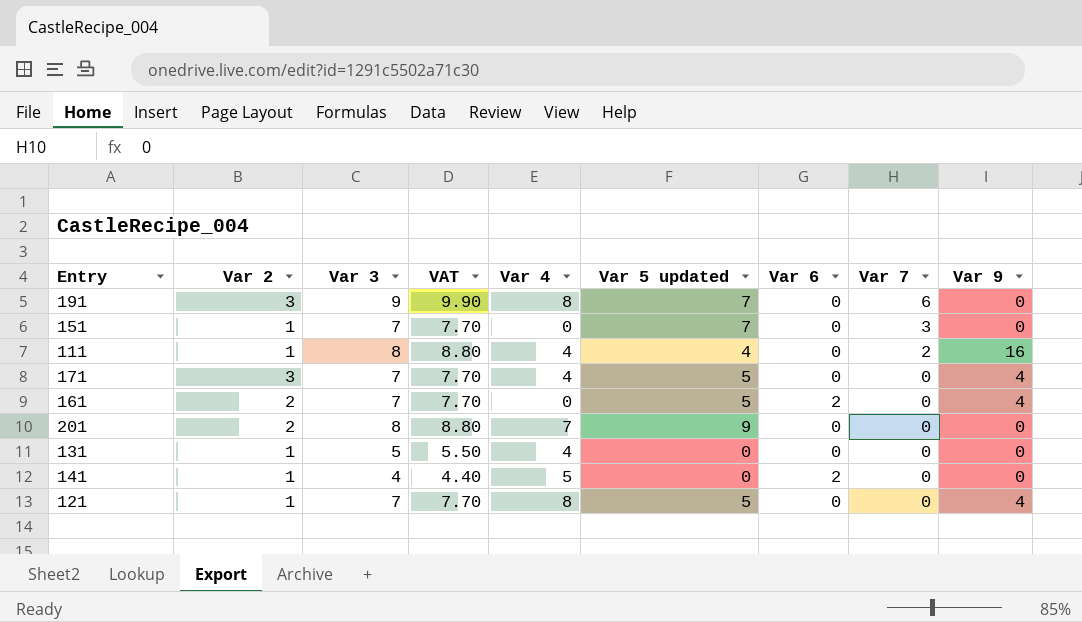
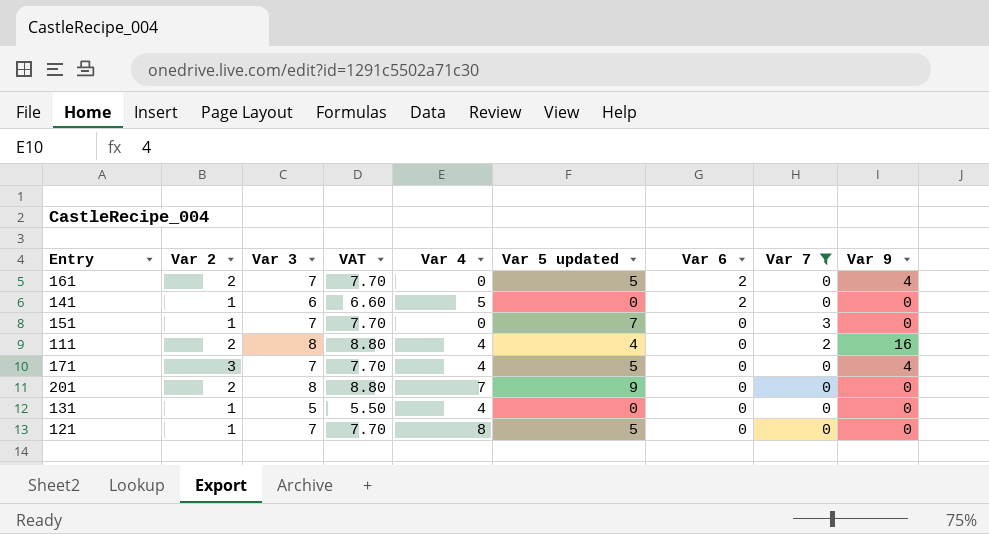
filter: none -> Var 7 != 6
row order: Var 7 descending -> Var 6 descending
141 | Var 3: 4 -> 6
141 | VAT: 4.40 -> 6.60
111 | Var 2: 1 -> 2
121 | Var 9: 4 -> 0

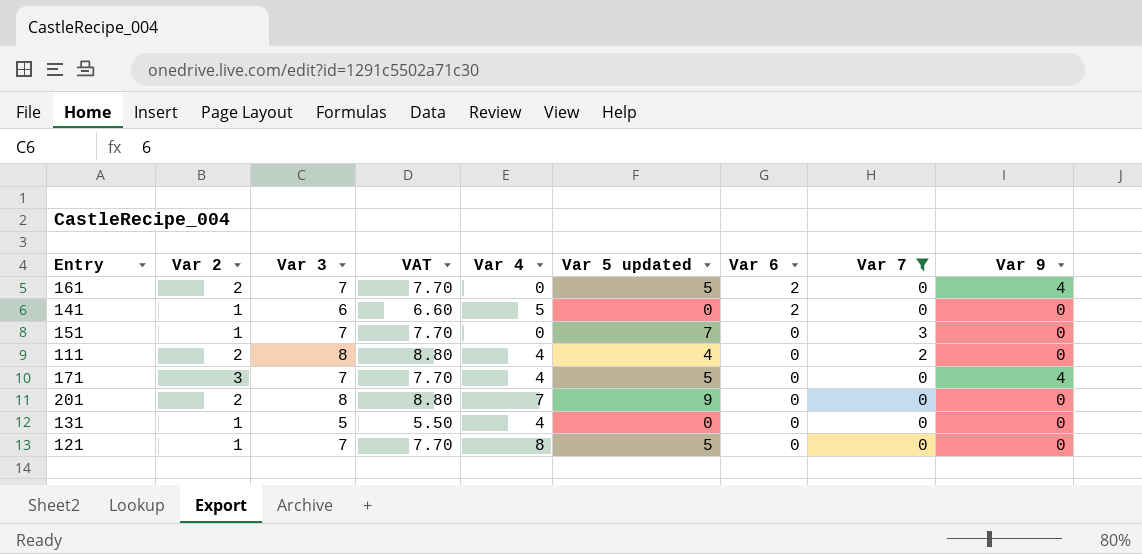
111 | Var 9: 16 -> 0

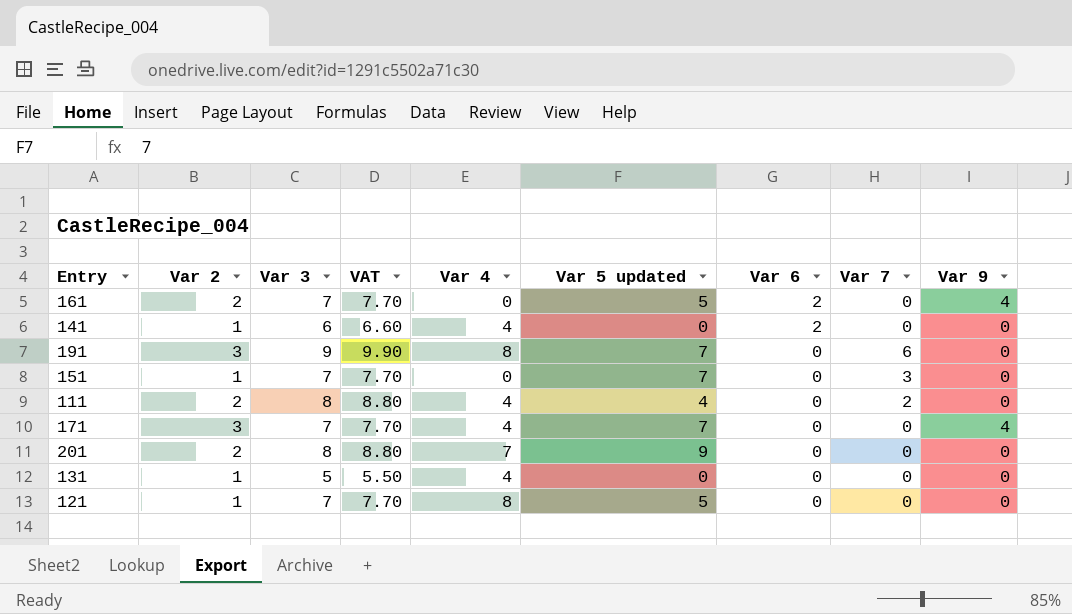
filter: Var 7 != 6 -> none
141 | Var 4: 5 -> 4
171 | Var 5 updated: 5 -> 7

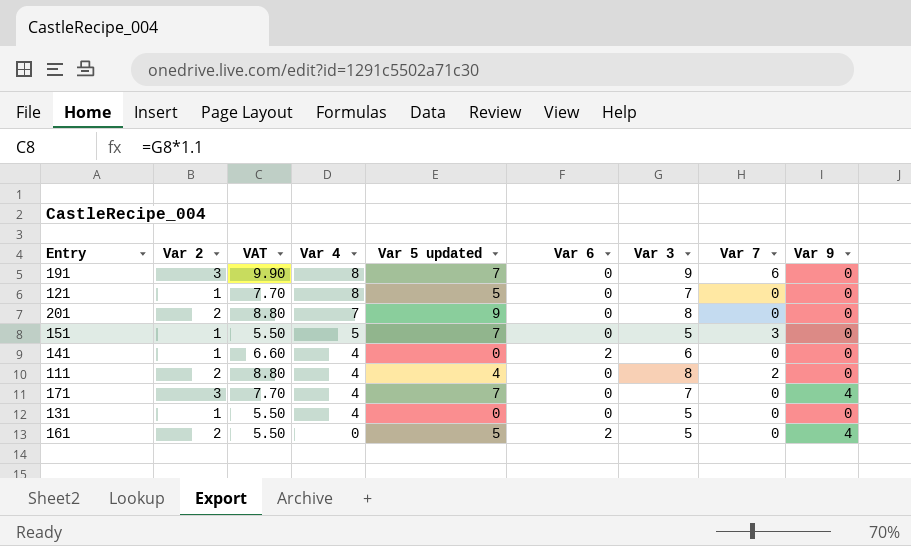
row order: Var 6 descending -> Var 4 descending
column Var 3 | position: 3 -> 7
151 | VAT: 7.70 -> 5.50
151 | Var 4: 0 -> 5
151 | Var 3: 7 -> 5
161 | VAT: 7.70 -> 5.50
161 | Var 3: 7 -> 5

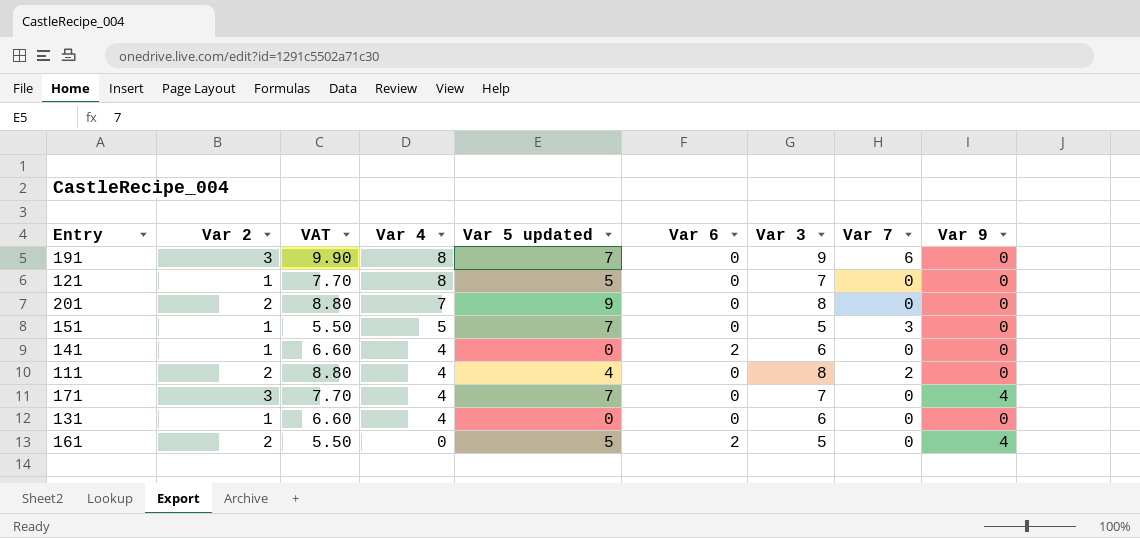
131 | VAT: 5.50 -> 6.60
131 | Var 3: 5 -> 6

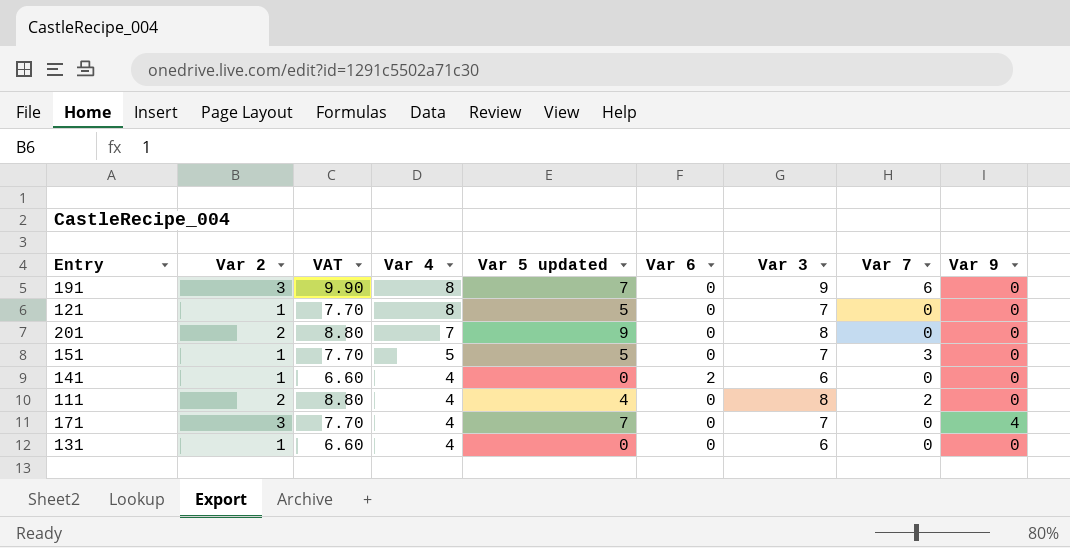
row 161: 2 | 5.50 | 0 | 5 | 2 | 5 | 0 | 4 -> none
151 | VAT: 5.50 -> 7.70
151 | Var 5 updated: 7 -> 5
151 | Var 3: 5 -> 7

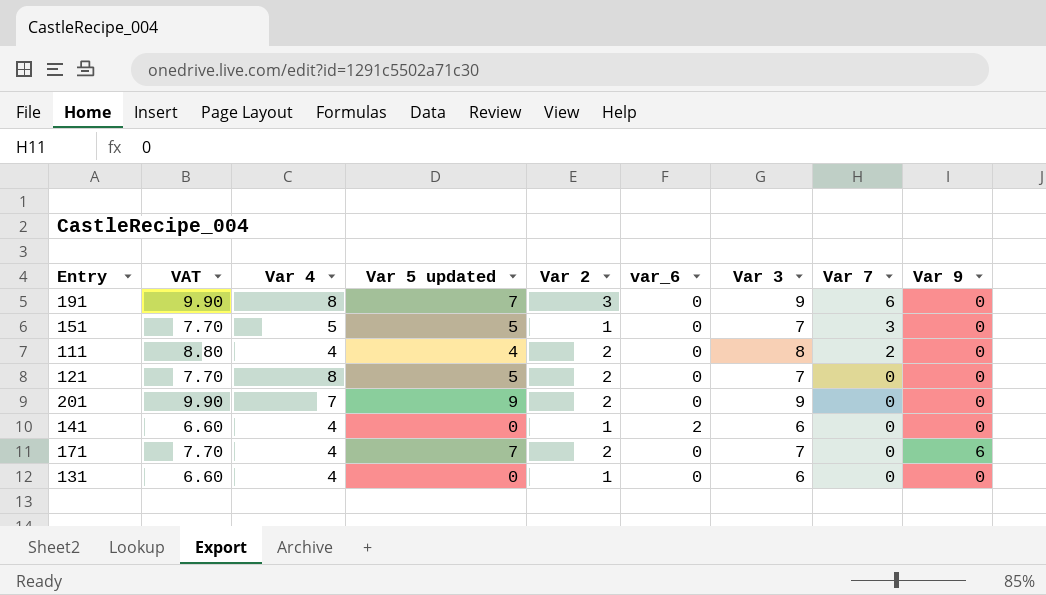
row order: Var 4 descending -> Var 7 descending
column Var 2 | position: 2 -> 5
column name: Var 6 -> var_6
121 | Var 2: 1 -> 2
201 | VAT: 8.80 -> 9.90
201 | Var 3: 8 -> 9
171 | Var 2: 3 -> 2
171 | Var 9: 4 -> 6

